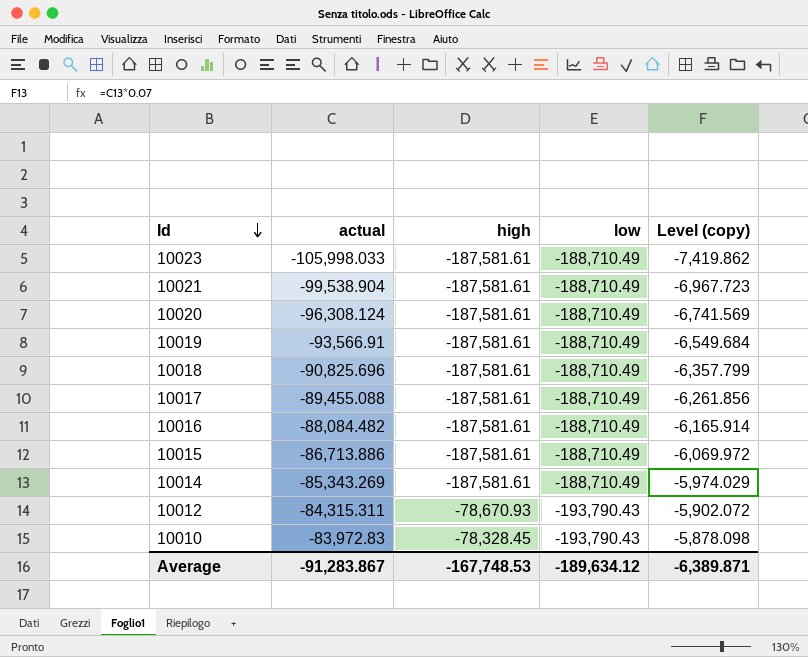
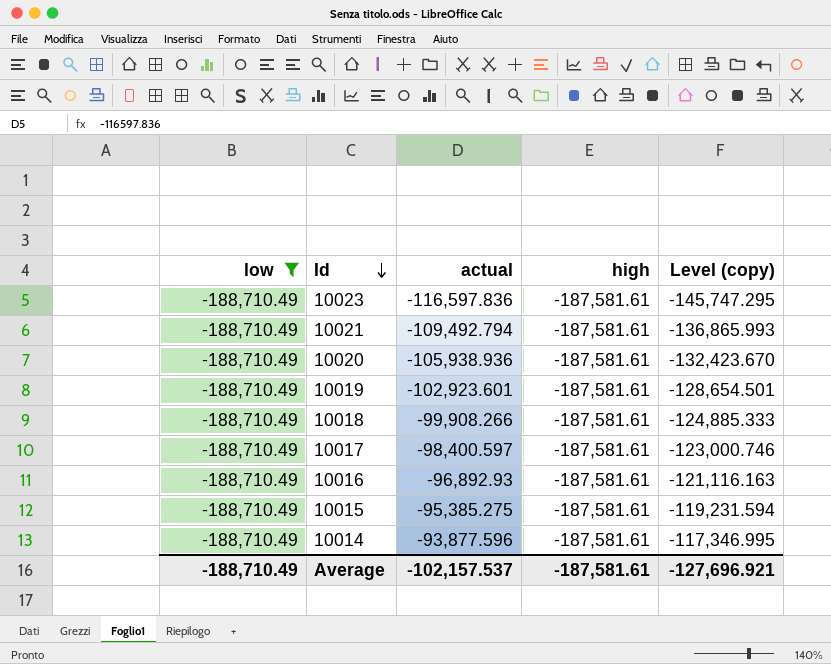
filter: none -> low = -188,710.49
column low | position: 4 -> 1
column Level (copy) | formula: [actual] * 0.07 -> [actual] * 1.25
10023 | actual: -105,998.033 -> -116,597.836
10021 | actual: -99,538.904 -> -109,492.794
10020 | actual: -96,308.124 -> -105,938.936
10019 | actual: -93,566.91 -> -102,923.601
10018 | actual: -90,825.696 -> -99,908.266
10017 | actual: -89,455.088 -> -98,400.597
10016 | actual: -88,084.482 -> -96,892.93
10015 | actual: -86,713.886 -> -95,385.275
10014 | actual: -85,343.269 -> -93,877.596
Average | low: -189,634.12 -> -188,710.49
Average | actual: -91,283.867 -> -102,157.537
Average | high: -167,748.53 -> -187,581.61
Average | Level (copy): -6,389.871 -> -127,696.921

